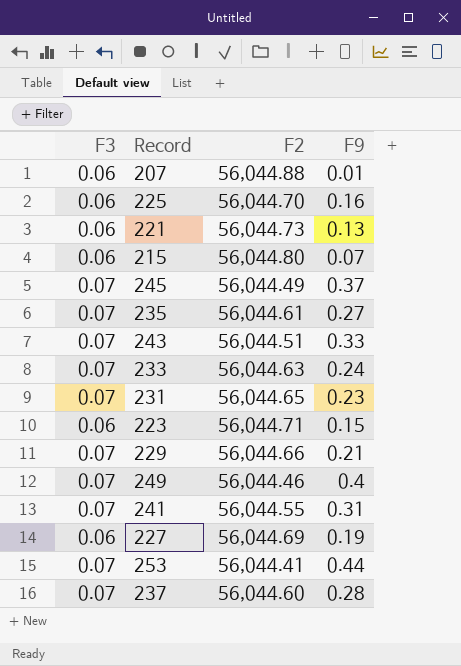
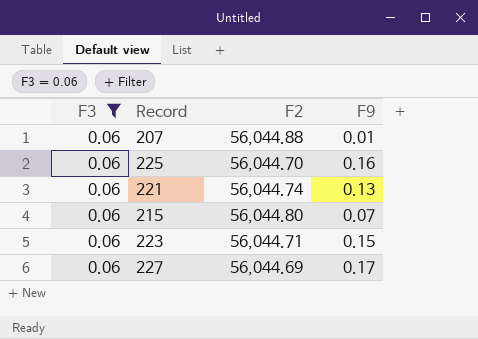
filter: none -> F3 = 0.06
221 | F2: 56,044.73 -> 56,044.74
227 | F9: 0.19 -> 0.17

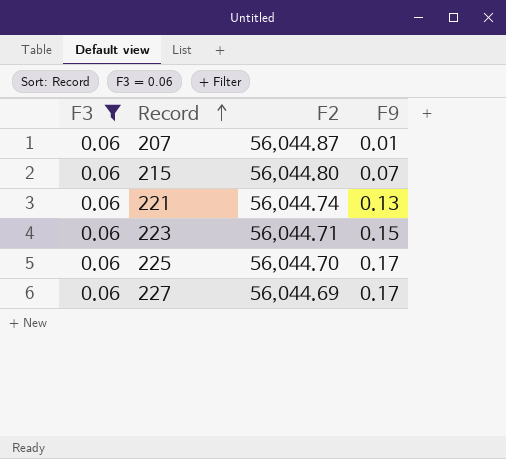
row order: none -> Record ascending
207 | F2: 56,044.88 -> 56,044.87
225 | F9: 0.16 -> 0.17

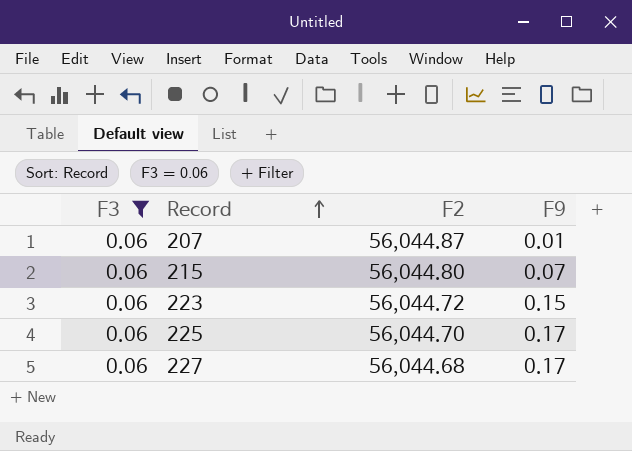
row 221: 0.06 | 56,044.74 | 0.13 -> none
223 | F2: 56,044.71 -> 56,044.72
227 | F2: 56,044.69 -> 56,044.68

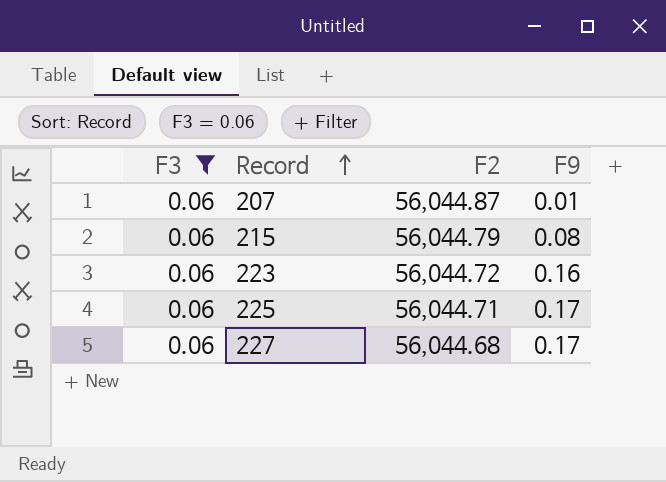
215 | F2: 56,044.80 -> 56,044.79
215 | F9: 0.07 -> 0.08
223 | F9: 0.15 -> 0.16
225 | F2: 56,044.70 -> 56,044.71

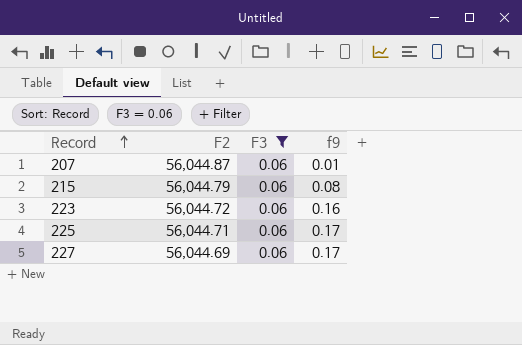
column F3 | position: 1 -> 3
column name: F9 -> f9
227 | F2: 56,044.68 -> 56,044.69

